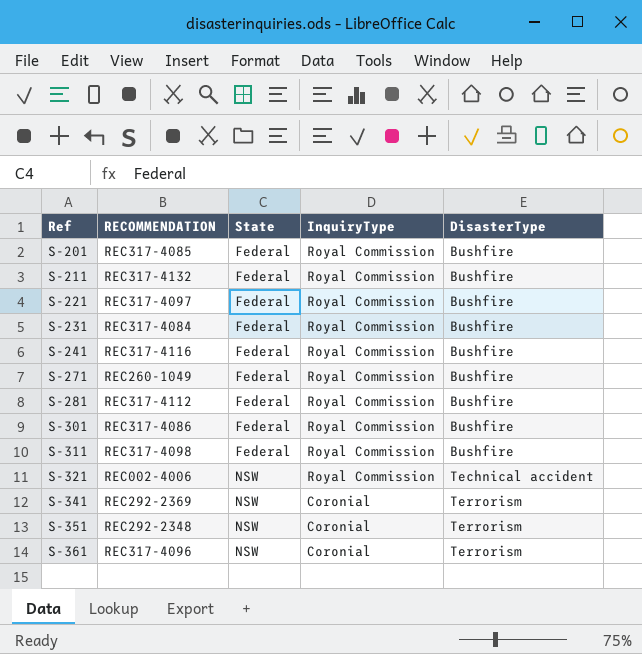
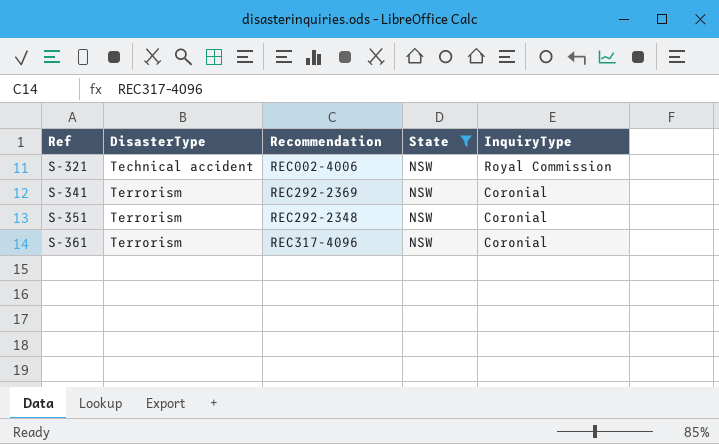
filter: none -> State = NSW
column DisasterType | position: 5 -> 2
column name: RECOMMENDATION -> Recommendation

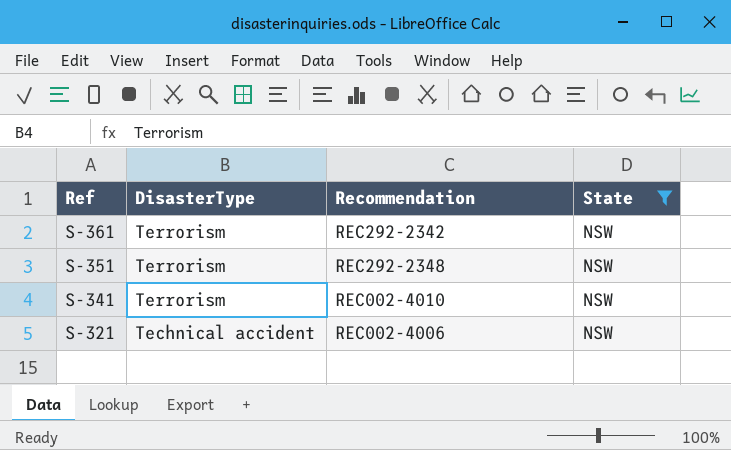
row order: Ref ascending -> Ref descending
column InquiryType | position: 5 -> none
S-361 | Recommendation: REC317-4096 -> REC292-2342
S-341 | Recommendation: REC292-2369 -> REC002-4010

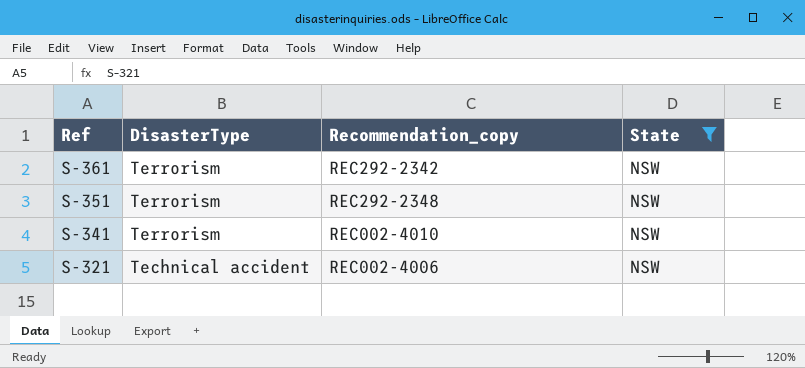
column name: Recommendation -> Recommendation_copy

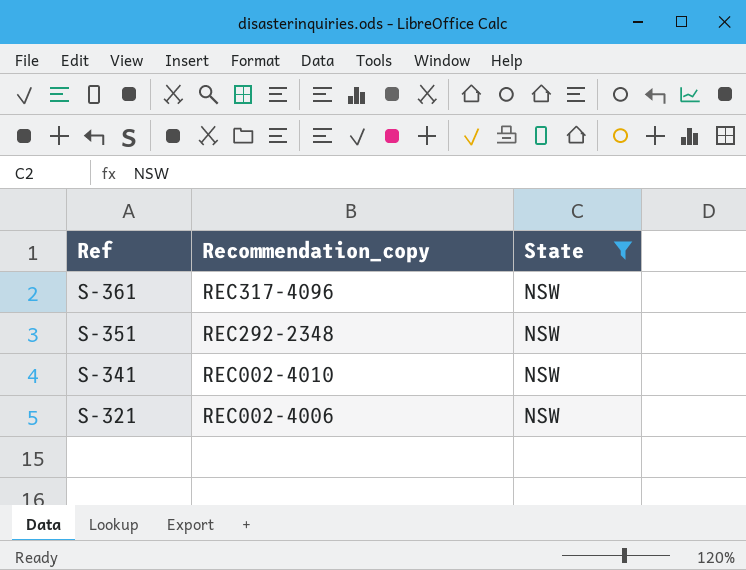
column DisasterType | position: 2 -> none
S-361 | Recommendation_copy: REC292-2342 -> REC317-4096

